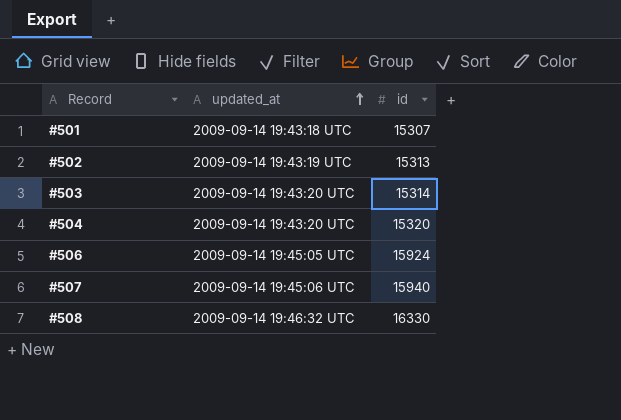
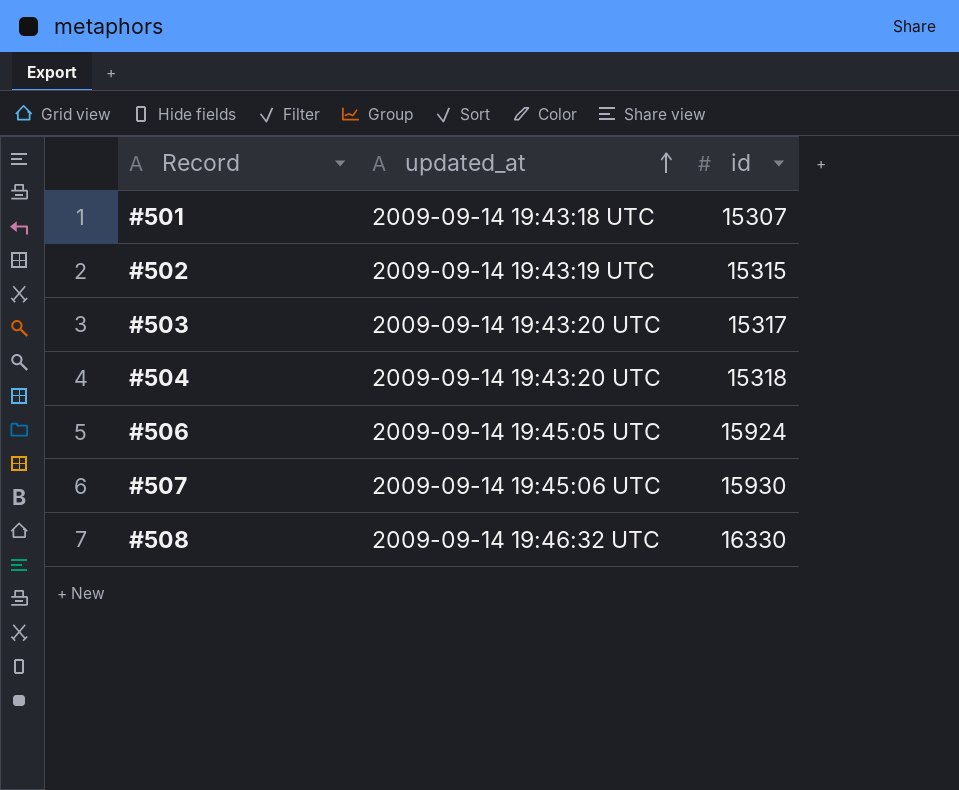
#502 | id: 15313 -> 15315
#503 | id: 15314 -> 15317
#504 | id: 15320 -> 15318
#507 | id: 15940 -> 15930

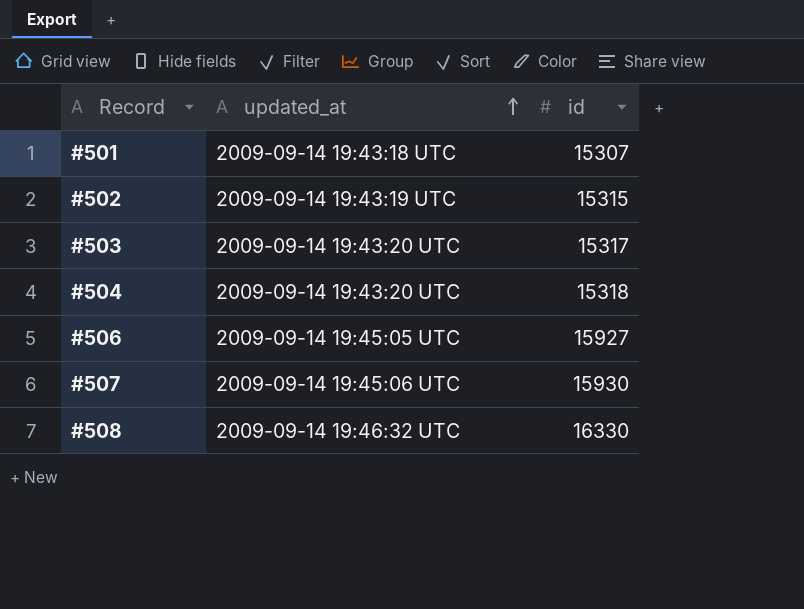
#506 | id: 15924 -> 15927

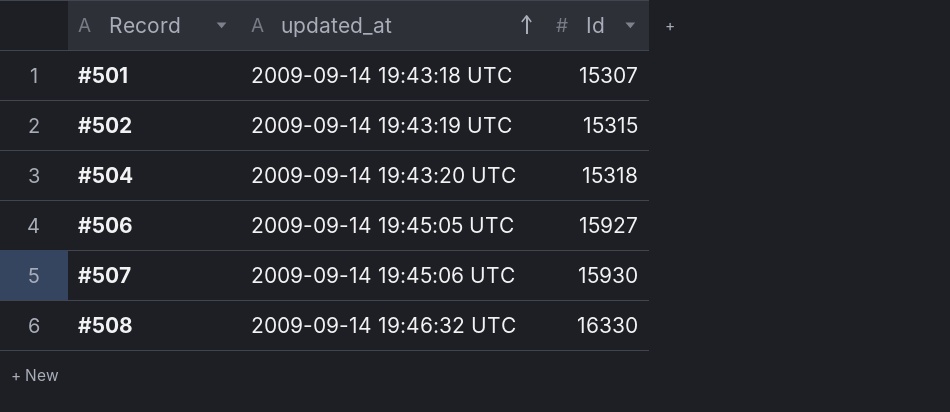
column name: id -> Id
row #503: 2009-09-14 19:43:20 UTC | 15317 -> none

